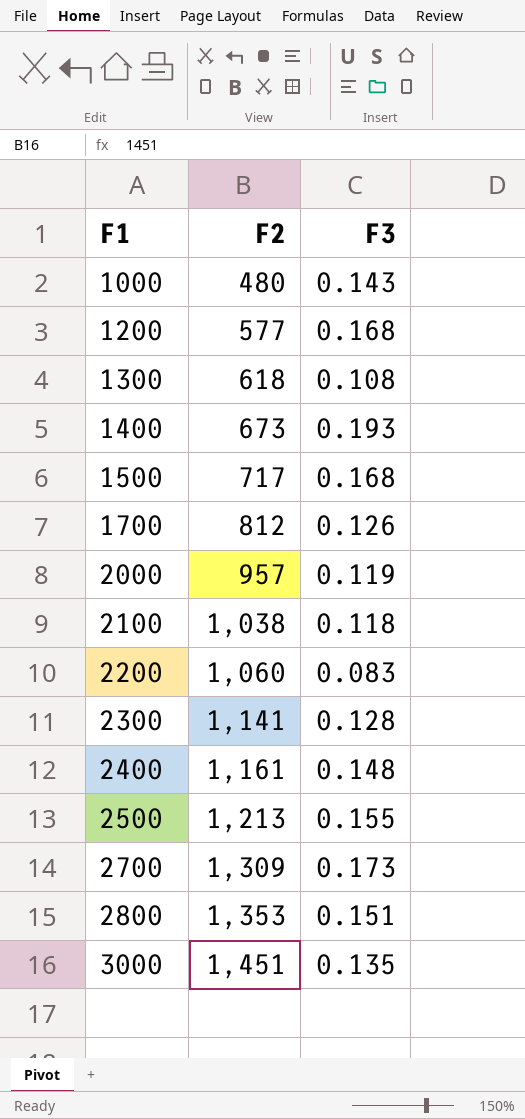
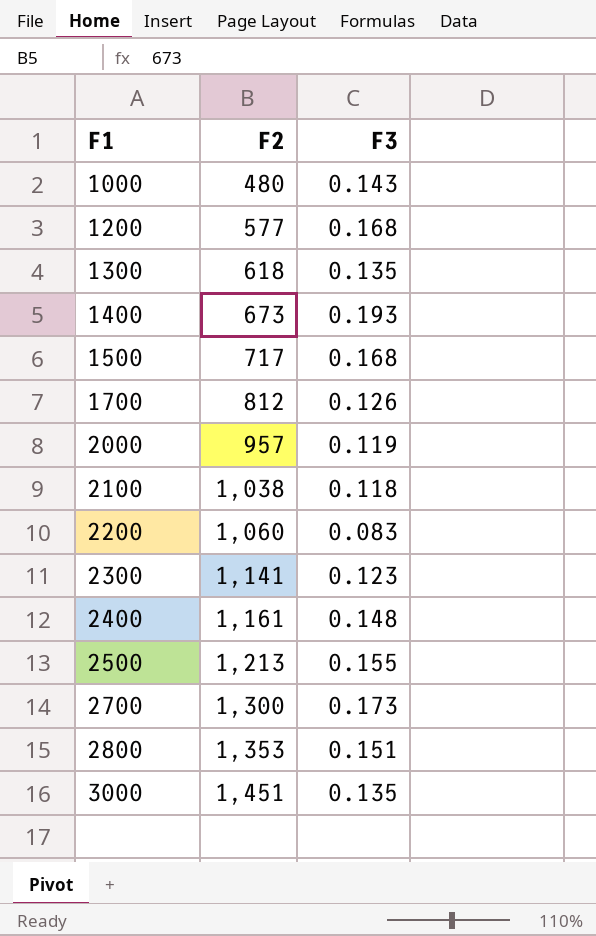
1300 | F3: 0.108 -> 0.135
2300 | F3: 0.128 -> 0.123
2700 | F2: 1,309 -> 1,300

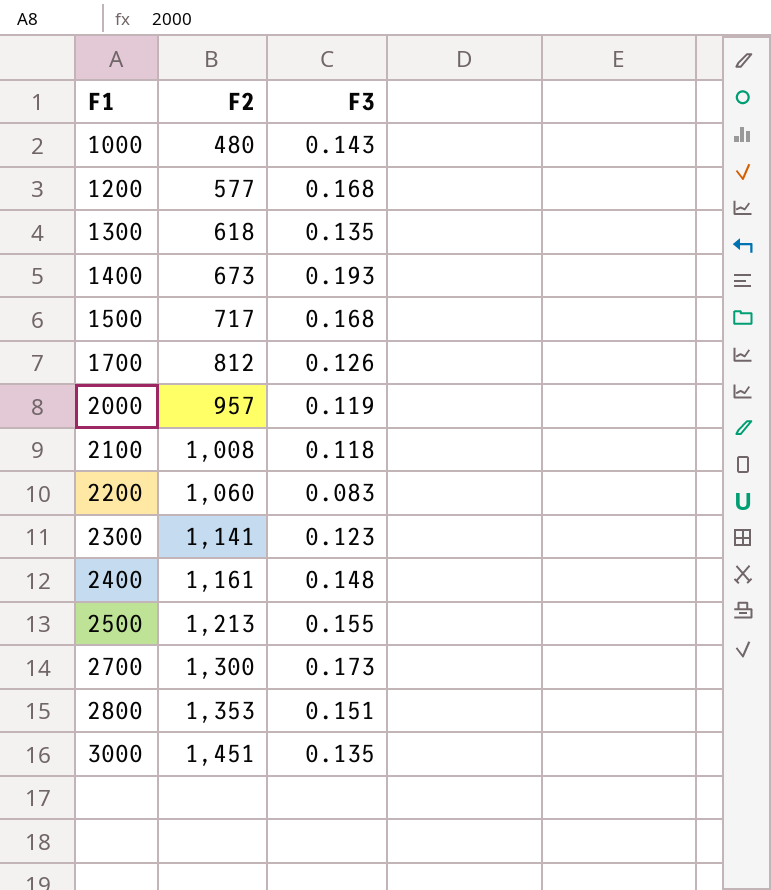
2100 | F2: 1,038 -> 1,008

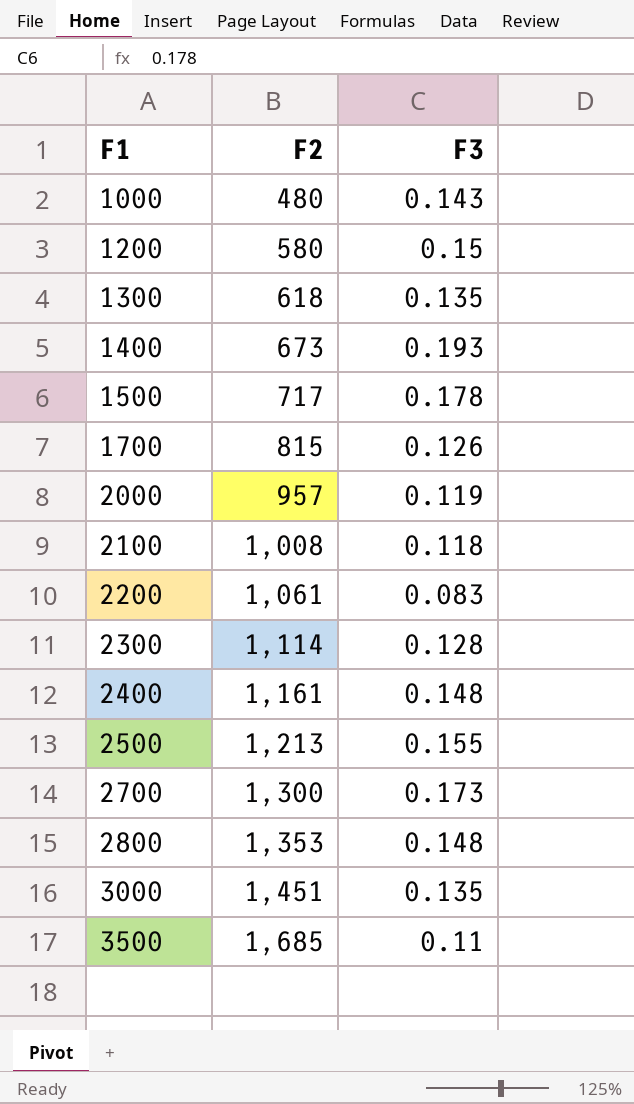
1200 | F2: 577 -> 580
1200 | F3: 0.168 -> 0.15
1500 | F3: 0.168 -> 0.178
1700 | F2: 812 -> 815
2200 | F2: 1,060 -> 1,061
2300 | F2: 1,141 -> 1,114
2300 | F3: 0.123 -> 0.128
2800 | F3: 0.151 -> 0.148
row 3500: none -> 1,685 | 0.11

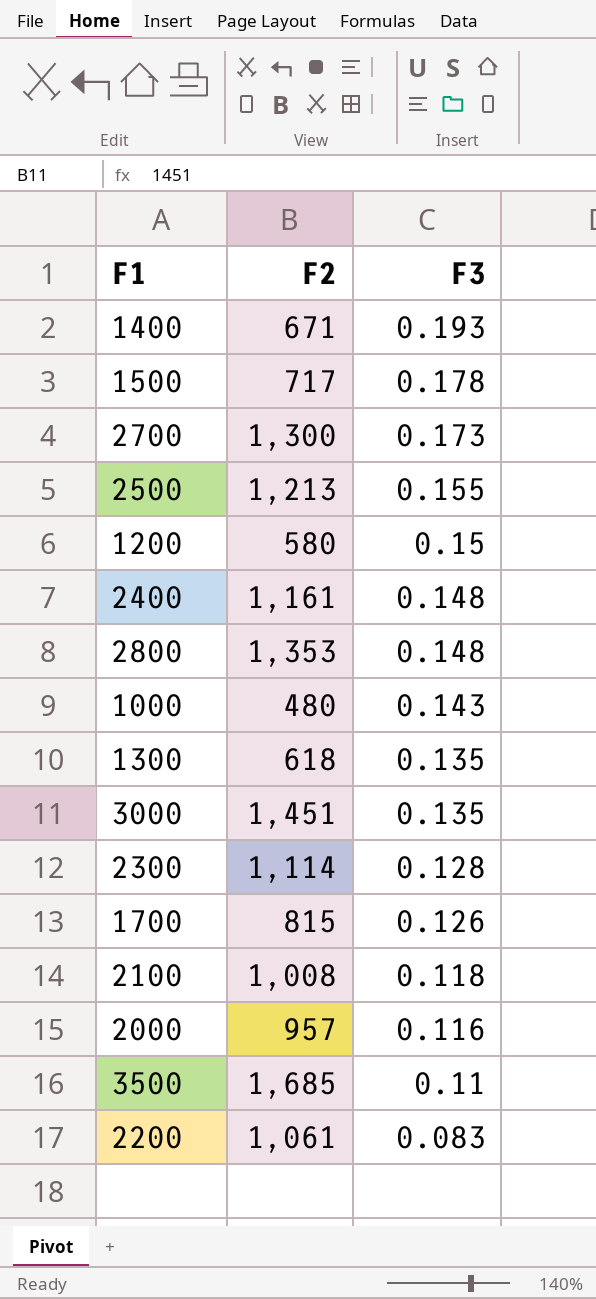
row order: F1 ascending -> F3 descending
1400 | F2: 673 -> 671
2000 | F3: 0.119 -> 0.116

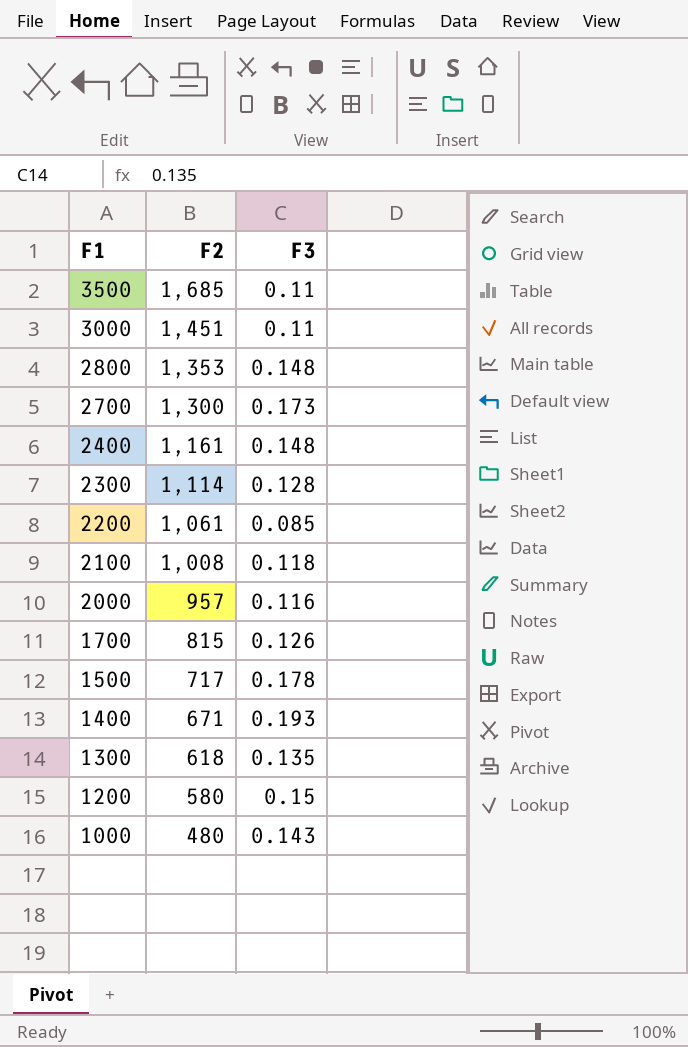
row order: F3 descending -> F1 descending
row 2500: 1,213 | 0.155 -> none
3000 | F3: 0.135 -> 0.11
2200 | F3: 0.083 -> 0.085

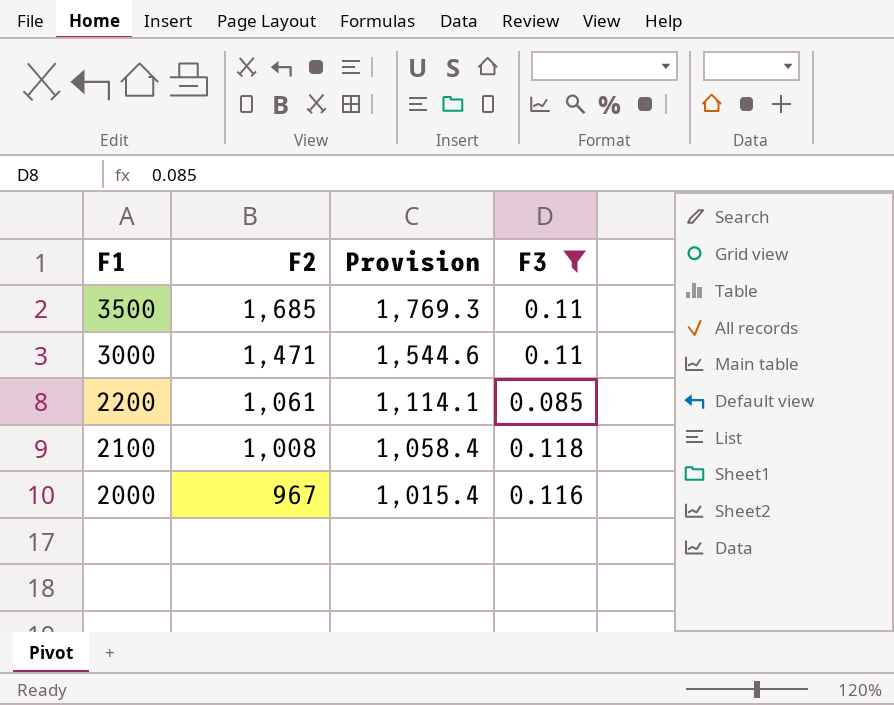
filter: none -> F3 <= 0.118
column Provision | formula: none -> [F2] * 1.05
3000 | F2: 1,451 -> 1,471
2000 | F2: 957 -> 967

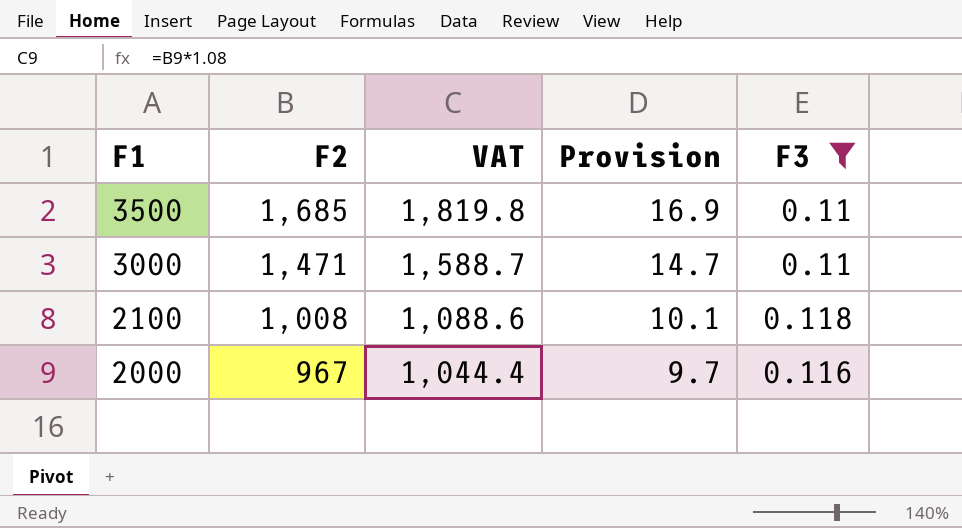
column VAT | formula: none -> [F2] * 1.08
column Provision | formula: [F2] * 1.05 -> [F2] * 0.01
row 2200: 1,061 | 1,114.1 | 0.085 -> none

